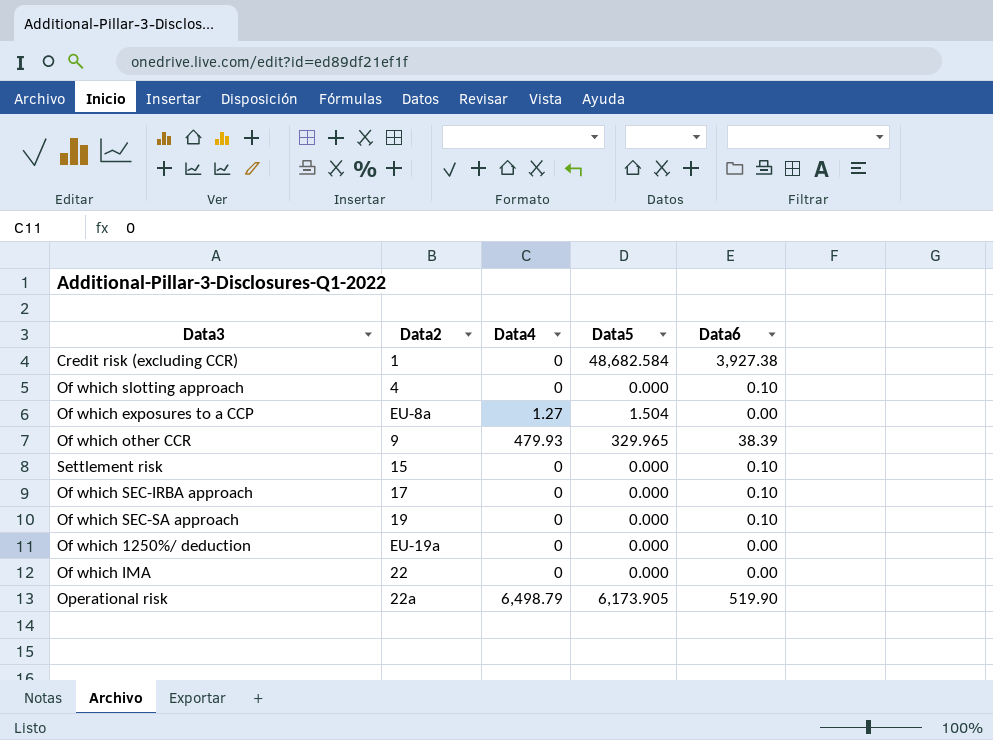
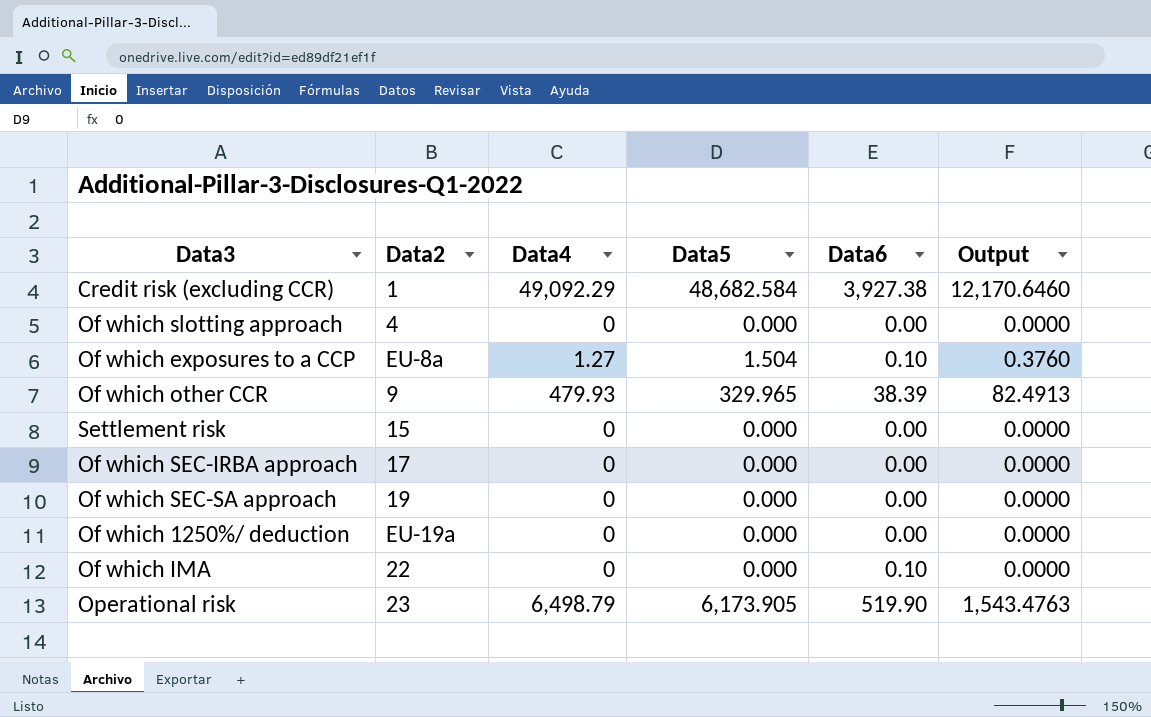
column Output | formula: none -> [Data5] * 0.25
Credit risk (excluding CCR) | Data4: 0 -> 49,092.29
Of which slotting approach | Data6: 0.10 -> 0.00
Of which exposures to a CCP | Data6: 0.00 -> 0.10
Settlement risk | Data6: 0.10 -> 0.00
Of which SEC-IRBA approach | Data6: 0.10 -> 0.00
Of which SEC-SA approach | Data6: 0.10 -> 0.00
Of which IMA | Data6: 0.00 -> 0.10
Operational risk | Data2: 22a -> 23

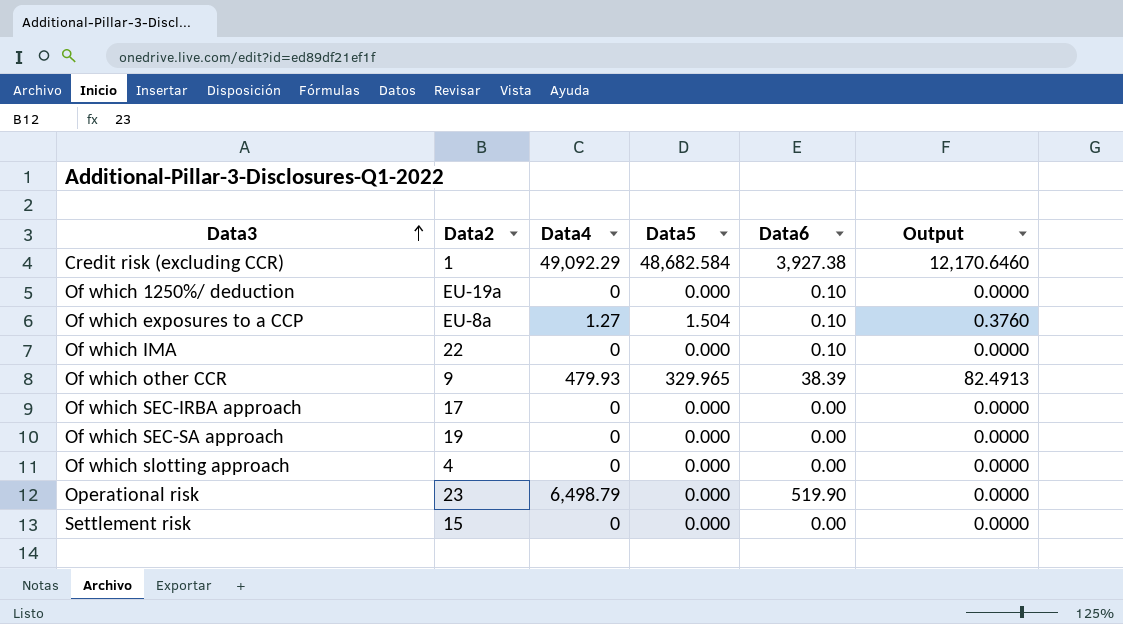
row order: none -> Data3 ascending
Of which 1250%/ deduction | Data6: 0.00 -> 0.10
Operational risk | Data5: 6,173.905 -> 0.000
Operational risk | Output: 1,543.4763 -> 0.0000

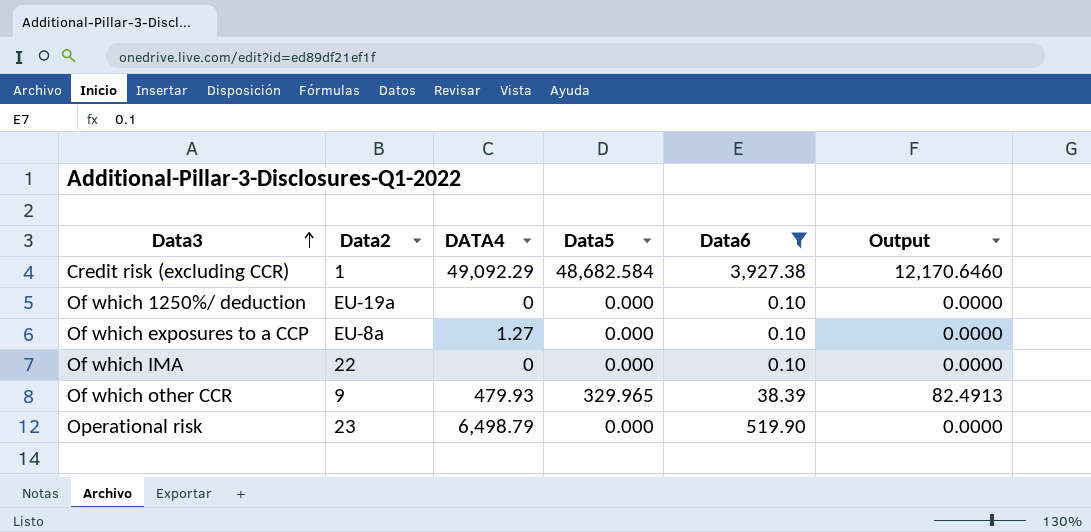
filter: none -> Data6 != 0.00
column name: Data4 -> DATA4
Of which exposures to a CCP | Data5: 1.504 -> 0.000
Of which exposures to a CCP | Output: 0.3760 -> 0.0000

